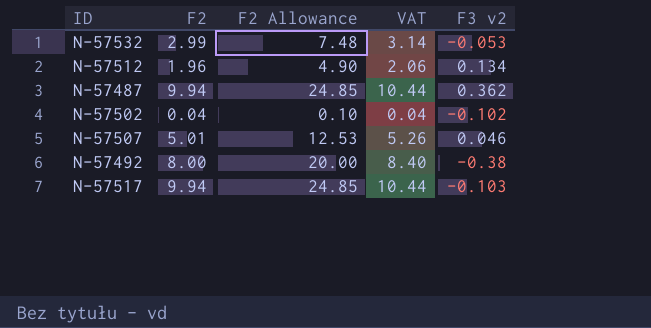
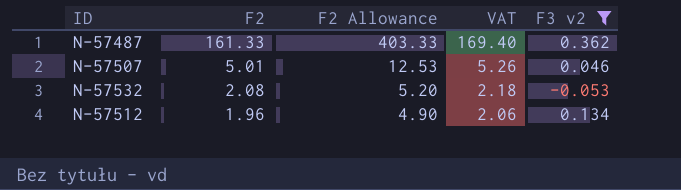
filter: none -> F3 v2 >= -0.053
row order: none -> F2 descending
N-57487 | F2: 9.94 -> 161.33
N-57487 | F2 Allowance: 24.85 -> 403.33
N-57487 | VAT: 10.44 -> 169.40
N-57532 | F2: 2.99 -> 2.08
N-57532 | F2 Allowance: 7.48 -> 5.20
N-57532 | VAT: 3.14 -> 2.18

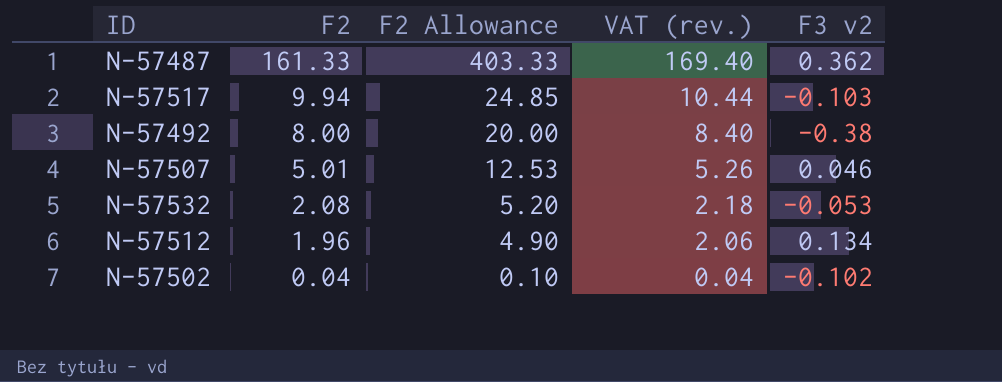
filter: F3 v2 >= -0.053 -> none
column name: VAT -> VAT (rev.)

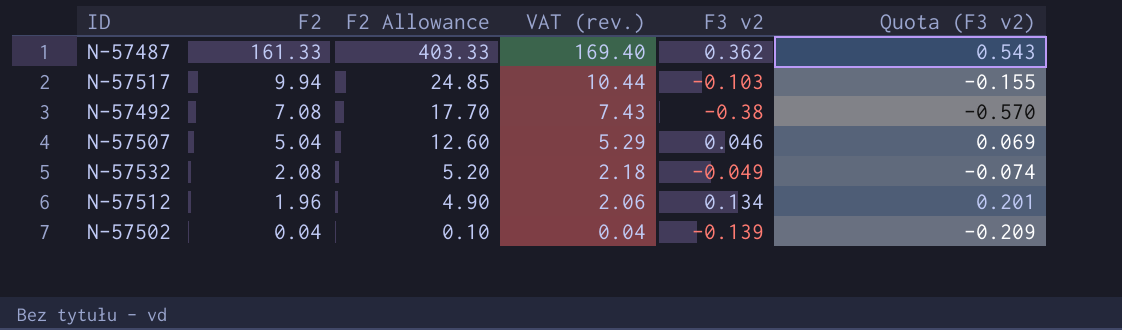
column Quota (F3 v2) | formula: none -> [F3 v2] * 1.5
N-57492 | F2: 8.00 -> 7.08
N-57492 | F2 Allowance: 20.00 -> 17.70
N-57492 | VAT (rev.): 8.40 -> 7.43
N-57507 | F2: 5.01 -> 5.04
N-57507 | F2 Allowance: 12.53 -> 12.60
N-57507 | VAT (rev.): 5.26 -> 5.29
N-57532 | F3 v2: -0.053 -> -0.049
N-57502 | F3 v2: -0.102 -> -0.139

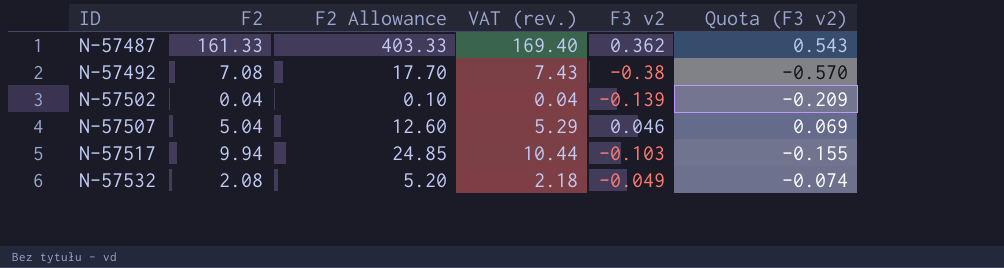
row order: F2 descending -> ID ascending
row N-57512: 1.96 | 4.90 | 2.06 | 0.134 | 0.201 -> none

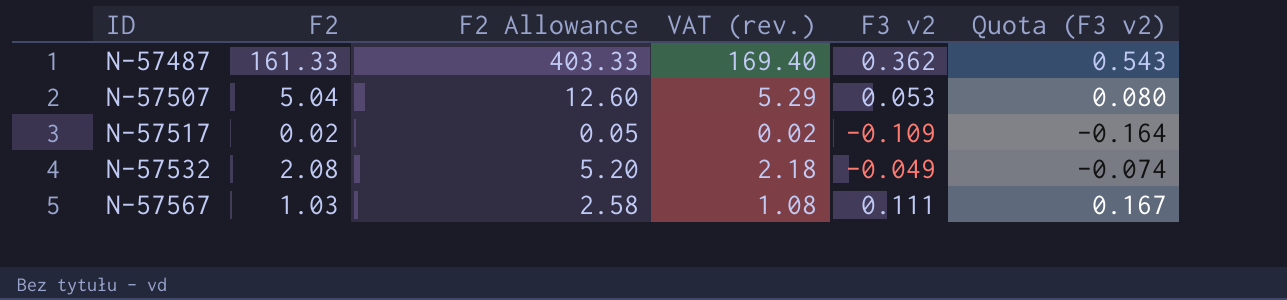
row N-57492: 7.08 | 17.70 | 7.43 | -0.38 | -0.570 -> none
row N-57502: 0.04 | 0.10 | 0.04 | -0.139 | -0.209 -> none
N-57507 | F3 v2: 0.046 -> 0.053
N-57507 | Quota (F3 v2): 0.069 -> 0.080
N-57517 | F2: 9.94 -> 0.02
N-57517 | F2 Allowance: 24.85 -> 0.05
N-57517 | VAT (rev.): 10.44 -> 0.02
N-57517 | F3 v2: -0.103 -> -0.109
N-57517 | Quota (F3 v2): -0.155 -> -0.164
row N-57567: none -> 1.03 | 2.58 | 1.08 | 0.111 | 0.167

